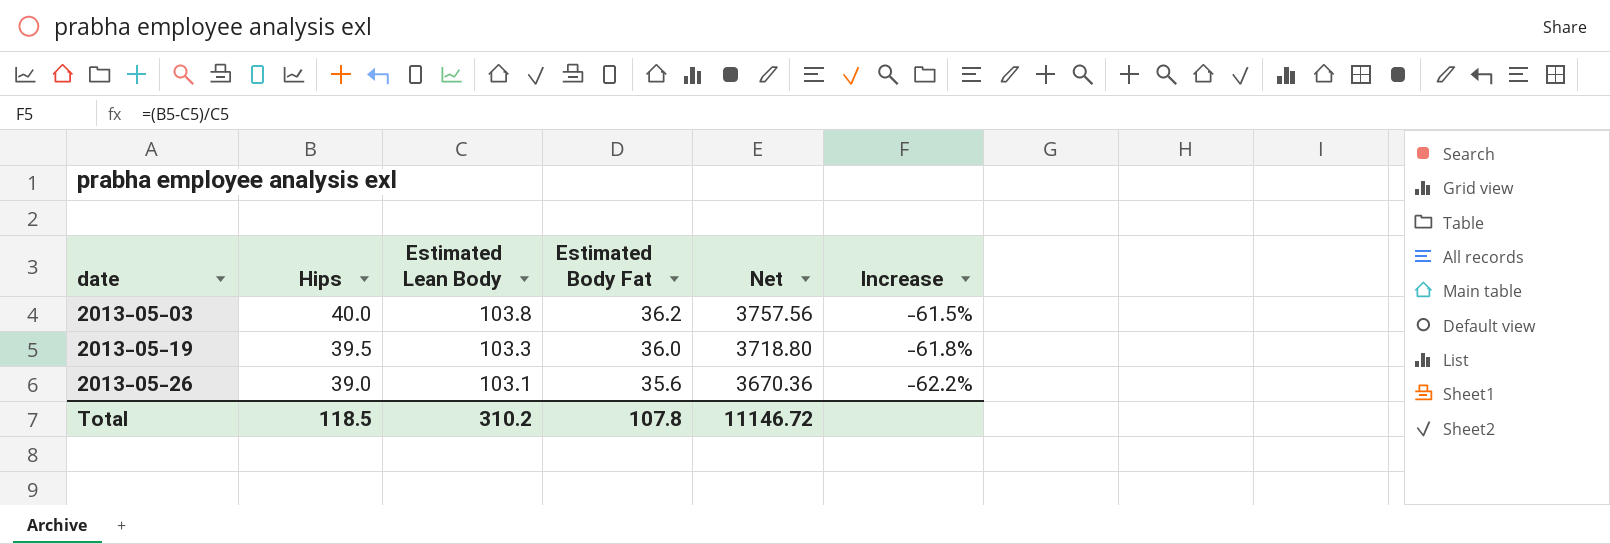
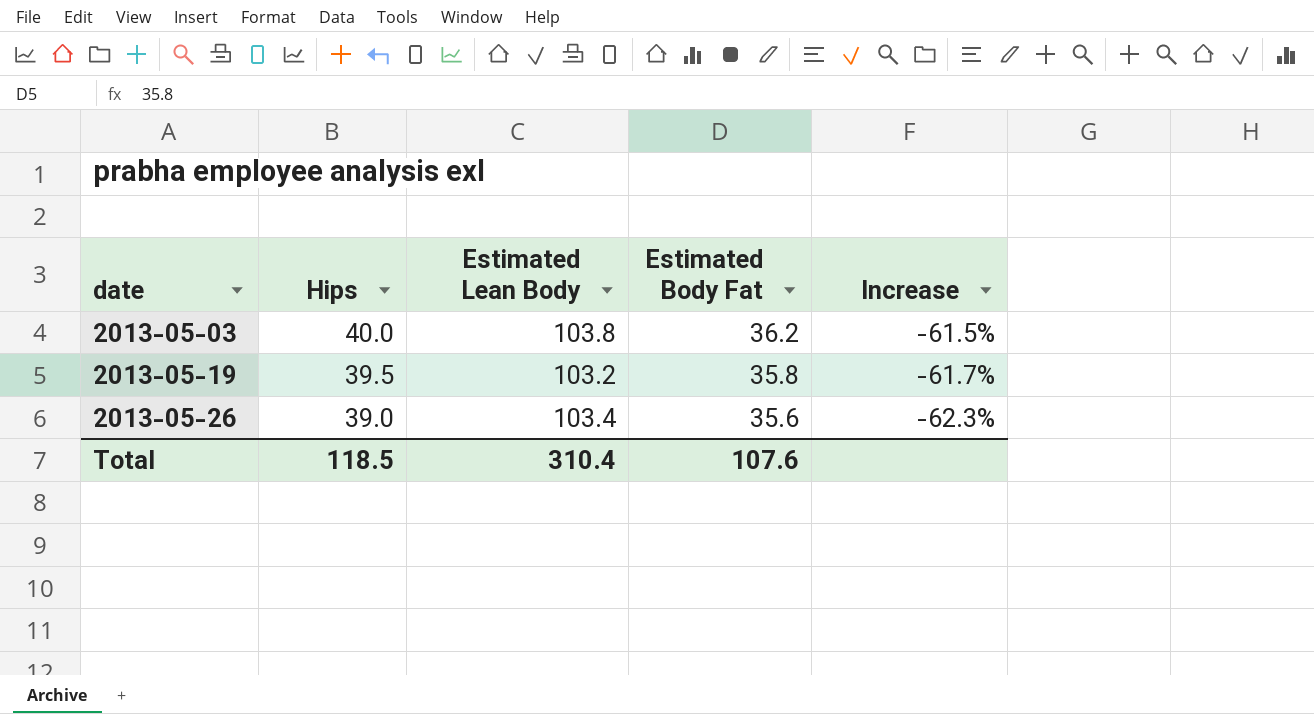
column Net | formula: [Estimated Lean Body] * [Estimated Body Fat] -> none
2013-05-19 | Estimated Lean Body: 103.3 -> 103.2
2013-05-19 | Estimated Body Fat: 36.0 -> 35.8
2013-05-19 | Increase: -61.8% -> -61.7%
2013-05-26 | Estimated Lean Body: 103.1 -> 103.4
2013-05-26 | Increase: -62.2% -> -62.3%
Total | Estimated Lean Body: 310.2 -> 310.4
Total | Estimated Body Fat: 107.8 -> 107.6

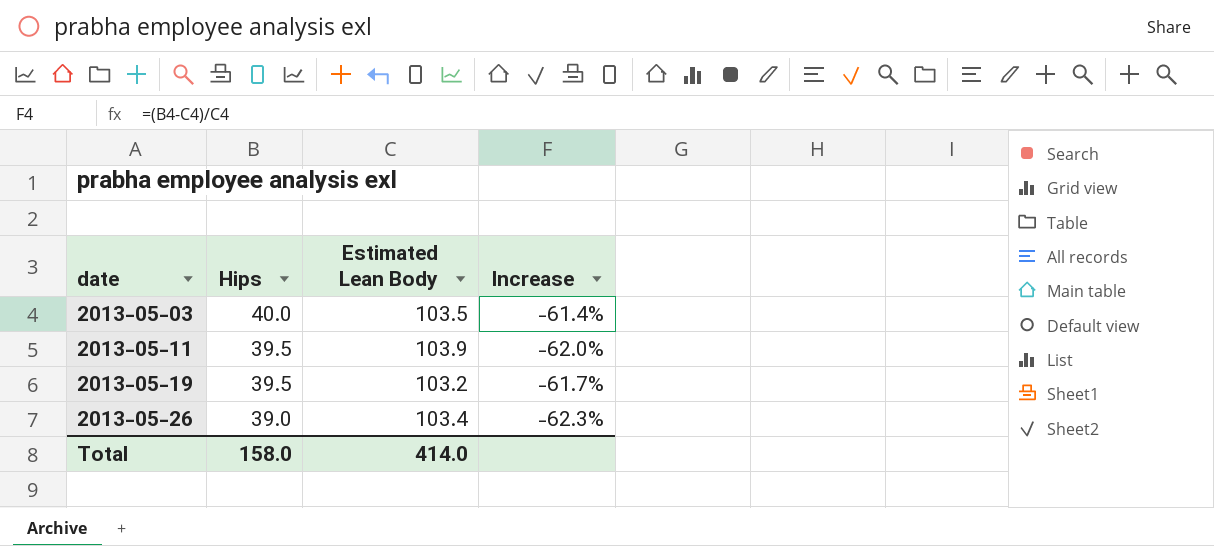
column Estimated Body Fat | position: 4 -> none
2013-05-03 | Estimated Lean Body: 103.8 -> 103.5
2013-05-03 | Increase: -61.5% -> -61.4%
row 2013-05-11: none -> 39.5 | 103.9 | -62.0%
Total | Hips: 118.5 -> 158.0
Total | Estimated Lean Body: 310.4 -> 414.0

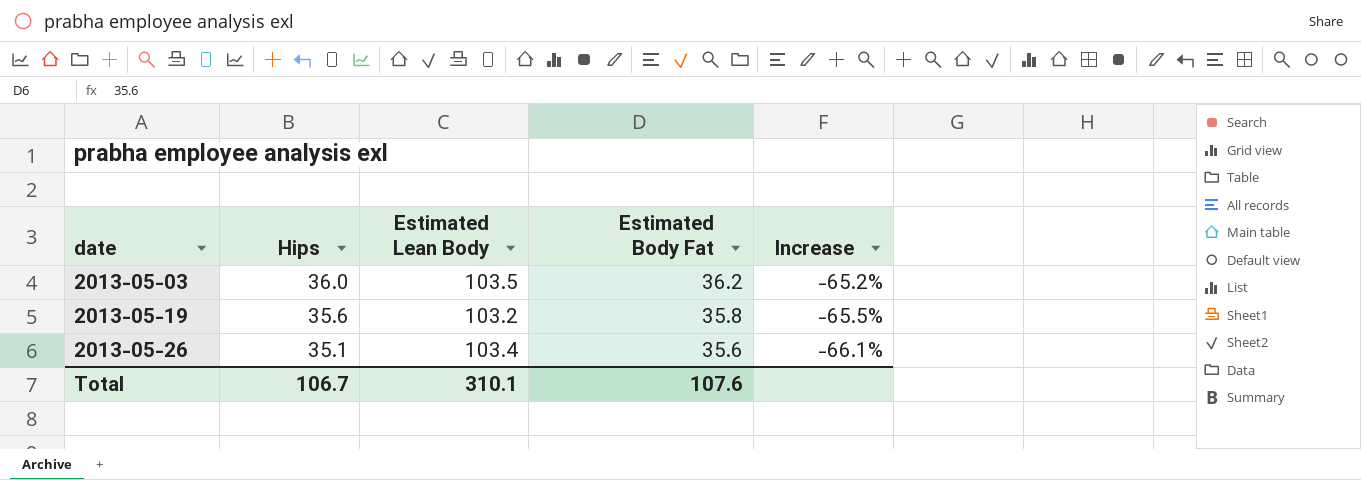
column Estimated Body Fat | position: none -> 4
row 2013-05-11: 39.5 | 103.9 | -62.0% -> none
2013-05-03 | Hips: 40.0 -> 36.0
2013-05-03 | Increase: -61.4% -> -65.2%
2013-05-19 | Hips: 39.5 -> 35.6
2013-05-19 | Increase: -61.7% -> -65.5%
2013-05-26 | Hips: 39.0 -> 35.1
2013-05-26 | Increase: -62.3% -> -66.1%
Total | Hips: 158.0 -> 106.7
Total | Estimated Lean Body: 414.0 -> 310.1

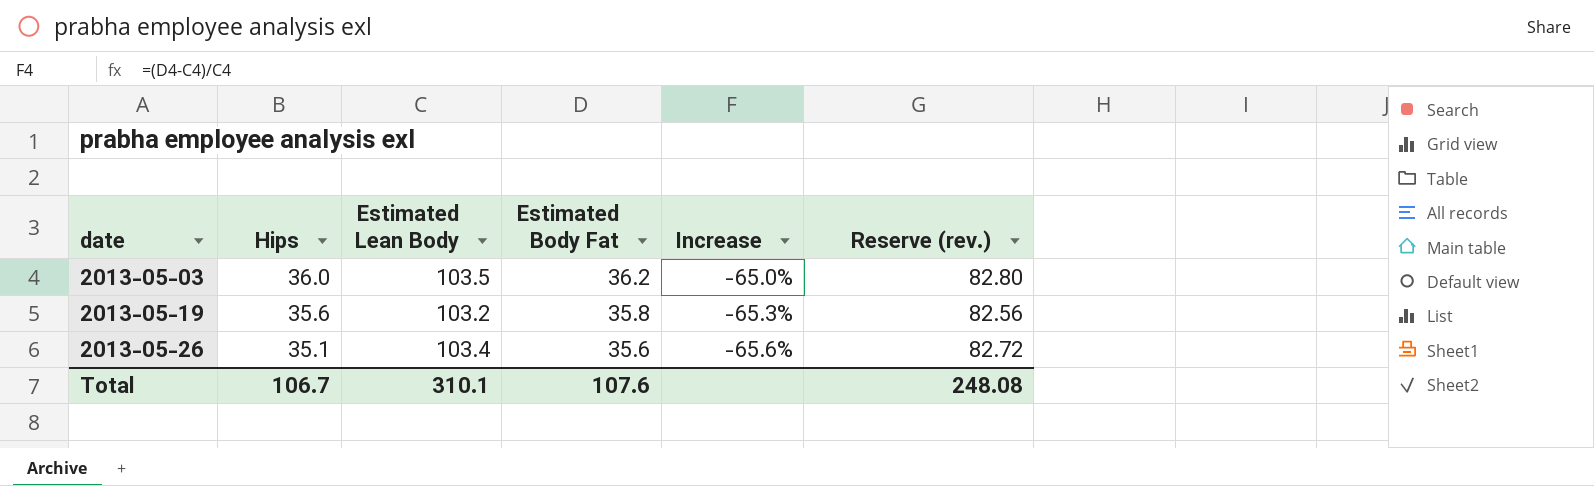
column Increase | formula: ([Hips] - [Estimated Lean Body]) / [Estimated Lean Body] -> ([Estimated Body Fat] - [Estimated Lean Body]) / [Estimated Lean Body]
column Reserve (rev.) | formula: none -> [Estimated Lean Body] * 0.8

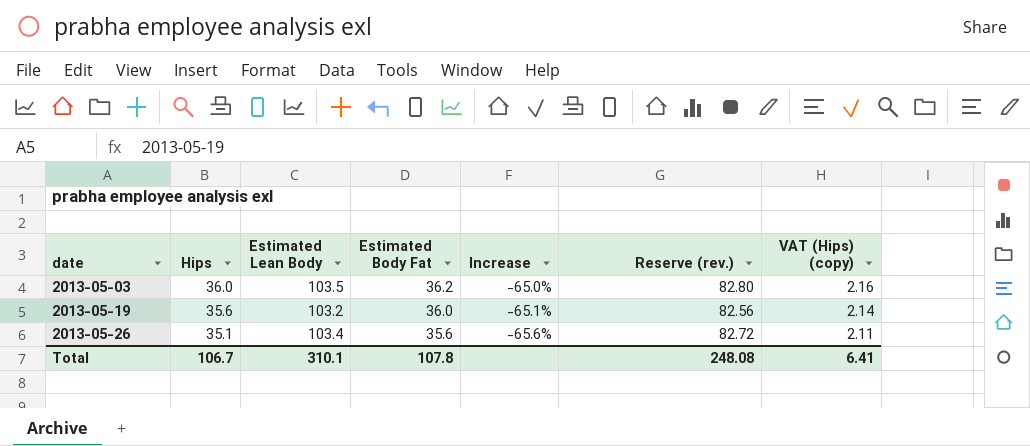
column VAT (Hips) (copy) | formula: none -> [Hips] * 0.06
2013-05-19 | Estimated Body Fat: 35.8 -> 36.0
2013-05-19 | Increase: -65.3% -> -65.1%
Total | Estimated Body Fat: 107.6 -> 107.8

